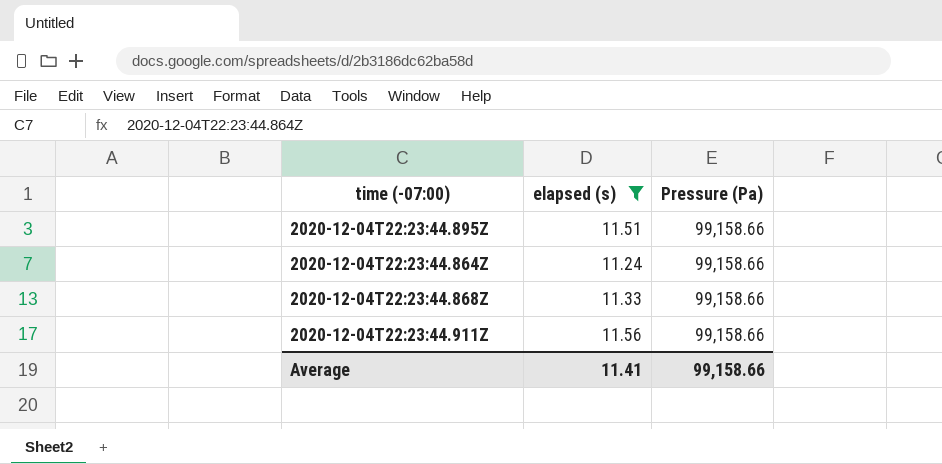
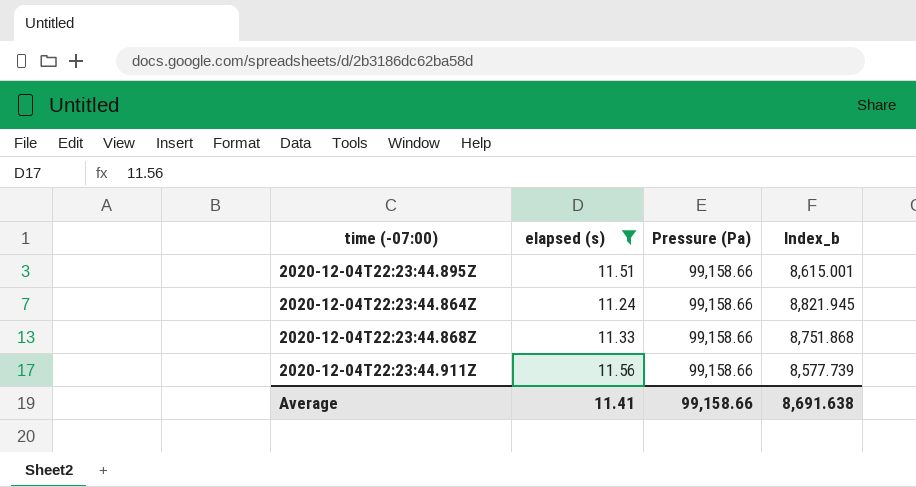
column Index_b | formula: none -> [Pressure (Pa)] / [elapsed (s)]

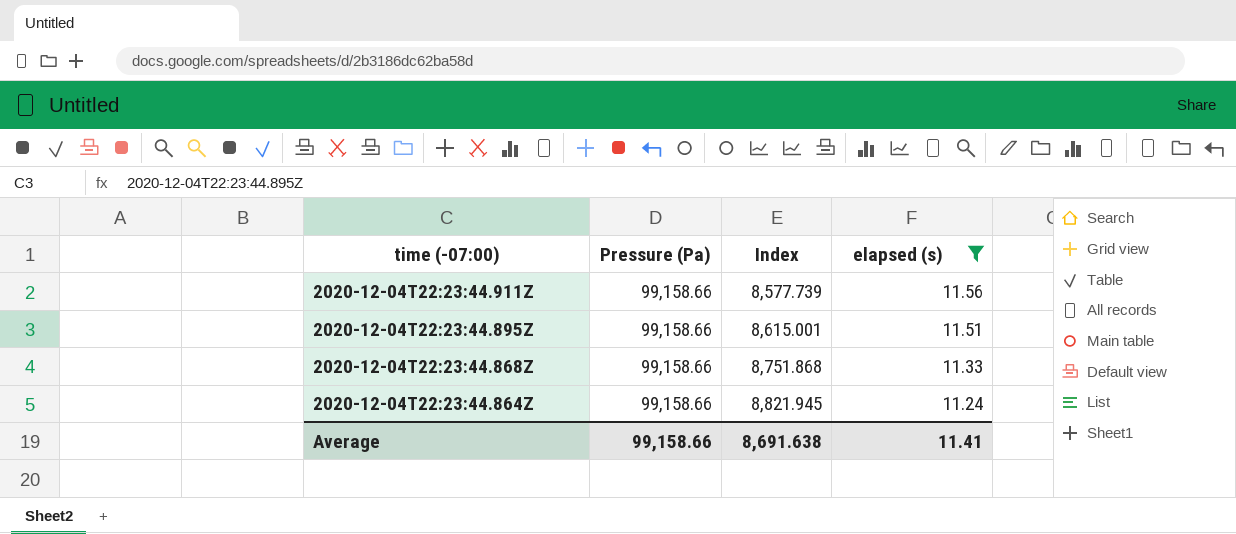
row order: none -> time (-07:00) descending
column name: Index_b -> Index
column elapsed (s) | position: 2 -> 4

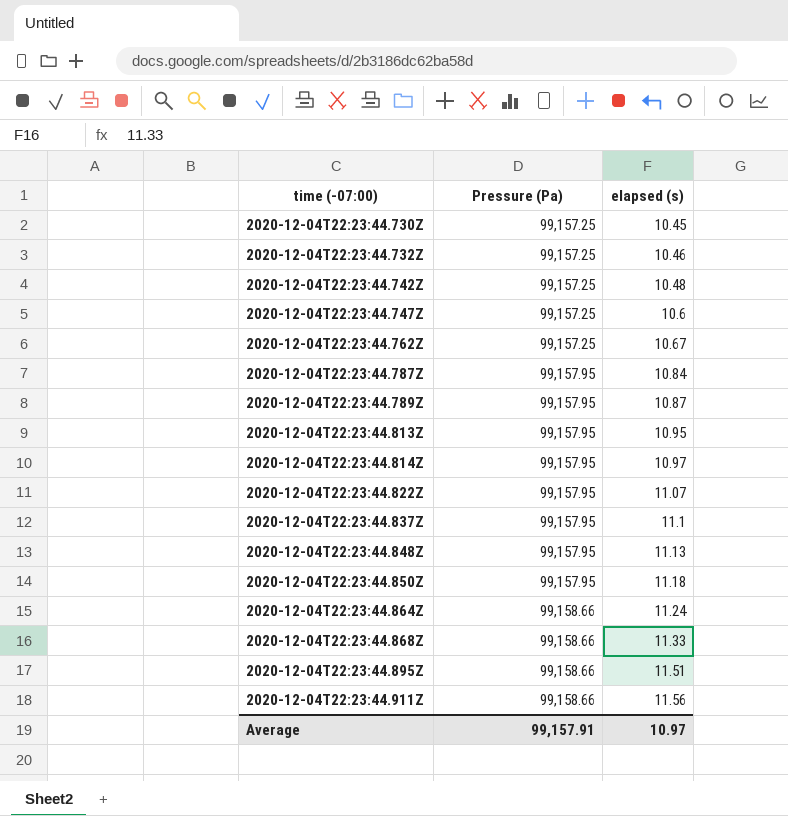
filter: elapsed (s) >= 11.24 -> none
row order: time (-07:00) descending -> time (-07:00) ascending
column Index | formula: [Pressure (Pa)] / [elapsed (s)] -> none
Average | Pressure (Pa): 99,158.66 -> 99,157.91
Average | elapsed (s): 11.41 -> 10.97

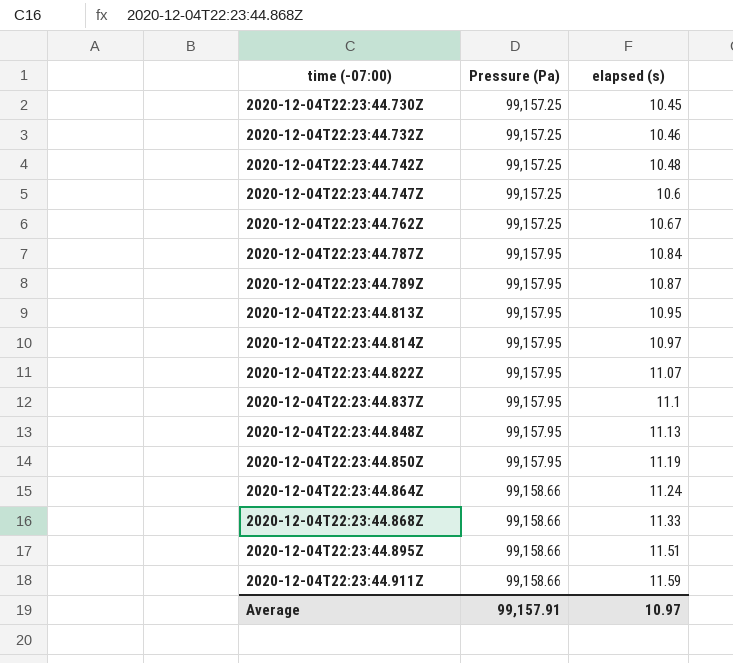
2020-12-04T22:23:44.850Z | elapsed (s): 11.18 -> 11.19
2020-12-04T22:23:44.911Z | elapsed (s): 11.56 -> 11.59

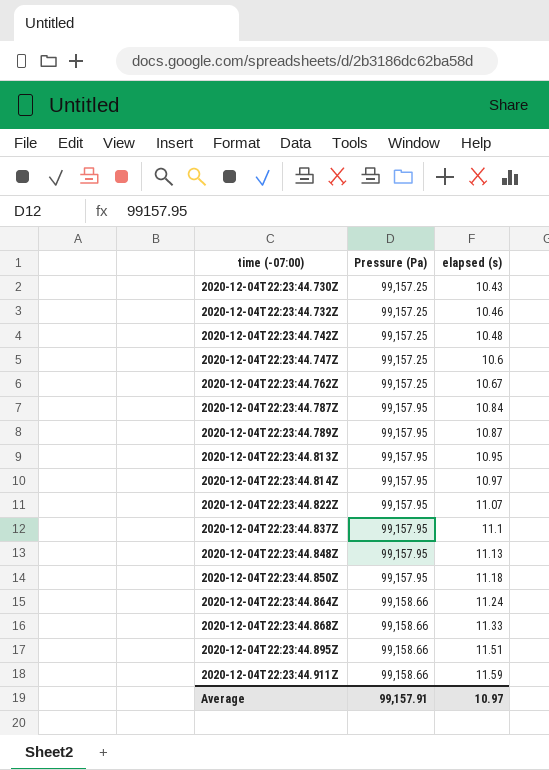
2020-12-04T22:23:44.730Z | elapsed (s): 10.45 -> 10.43
2020-12-04T22:23:44.850Z | elapsed (s): 11.19 -> 11.18

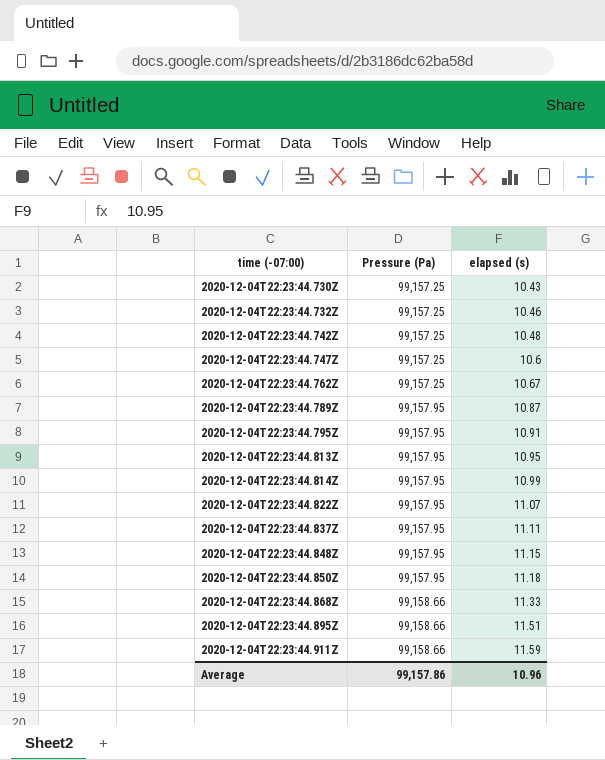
row 2020-12-04T22:23:44.787Z: 99,157.95 | 10.84 -> none
row 2020-12-04T22:23:44.864Z: 99,158.66 | 11.24 -> none
row 2020-12-04T22:23:44.795Z: none -> 99,157.95 | 10.91
2020-12-04T22:23:44.814Z | elapsed (s): 10.97 -> 10.99
2020-12-04T22:23:44.837Z | elapsed (s): 11.1 -> 11.11
2020-12-04T22:23:44.848Z | elapsed (s): 11.13 -> 11.15
Average | Pressure (Pa): 99,157.91 -> 99,157.86
Average | elapsed (s): 10.97 -> 10.96

